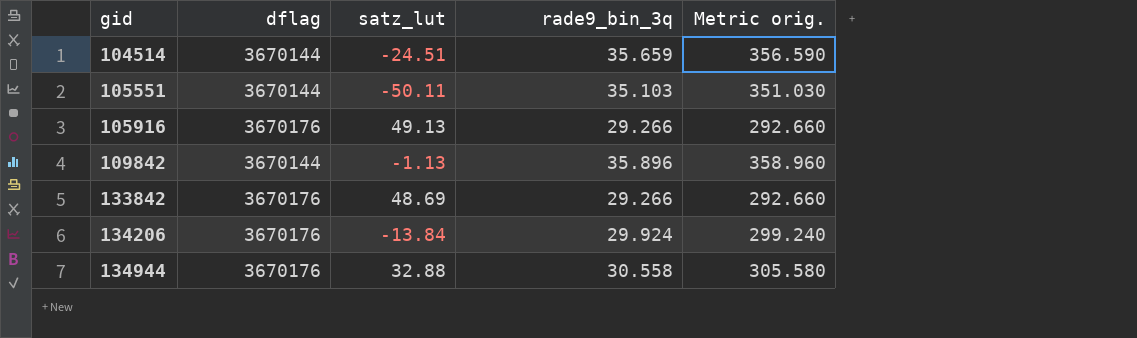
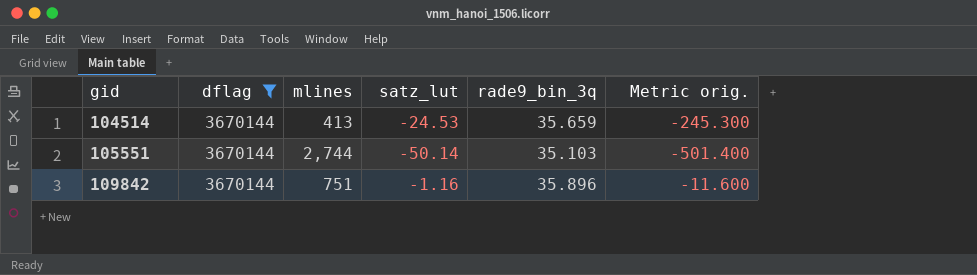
filter: none -> dflag = 3670144
column mlines | position: none -> 3
column Metric orig. | formula: [rade9_bin_3q] * 10 -> [satz_lut] * 10
104514 | satz_lut: -24.51 -> -24.53
105551 | satz_lut: -50.11 -> -50.14
109842 | satz_lut: -1.13 -> -1.16

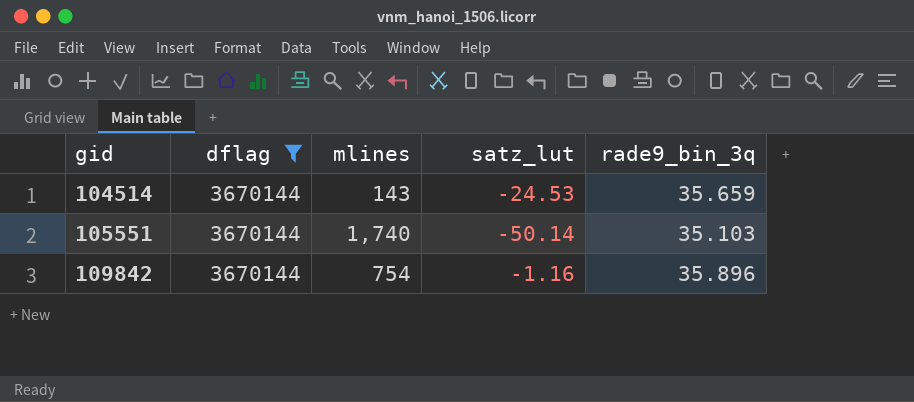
column Metric orig. | formula: [satz_lut] * 10 -> none
104514 | mlines: 413 -> 143
105551 | mlines: 2,744 -> 1,740
109842 | mlines: 751 -> 754

